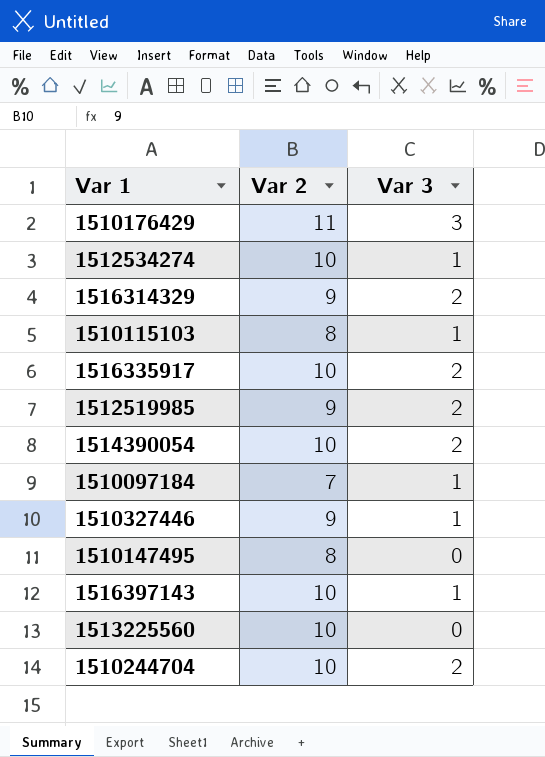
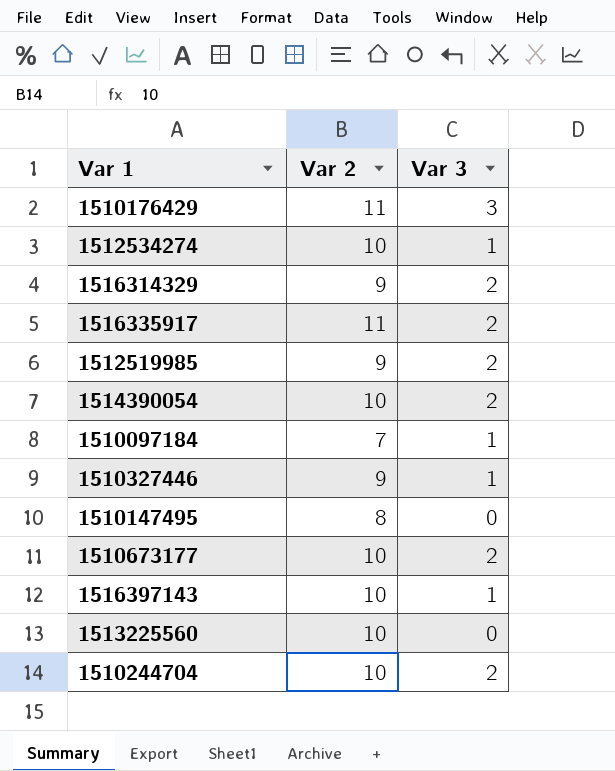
row 1510115103: 8 | 1 -> none
1516335917 | Var 2: 10 -> 11
row 1510673177: none -> 10 | 2

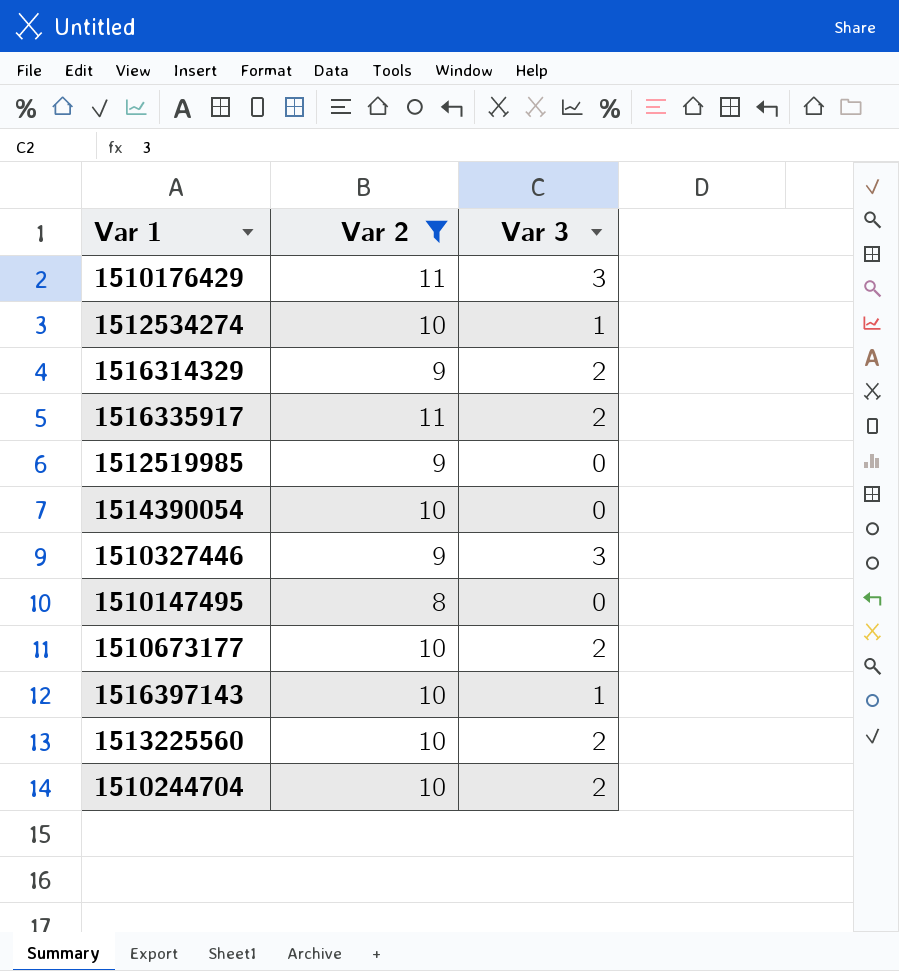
filter: none -> Var 2 != 7
1512519985 | Var 3: 2 -> 0
1514390054 | Var 3: 2 -> 0
1510327446 | Var 3: 1 -> 3
1513225560 | Var 3: 0 -> 2

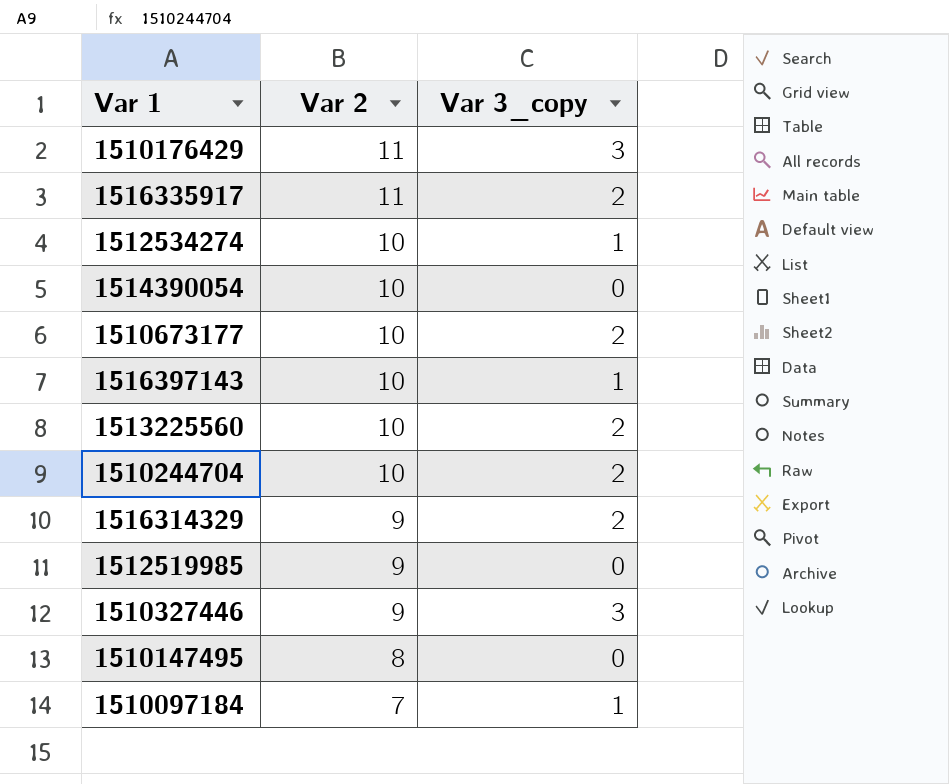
filter: Var 2 != 7 -> none
row order: none -> Var 2 descending
column name: Var 3 -> Var 3_copy

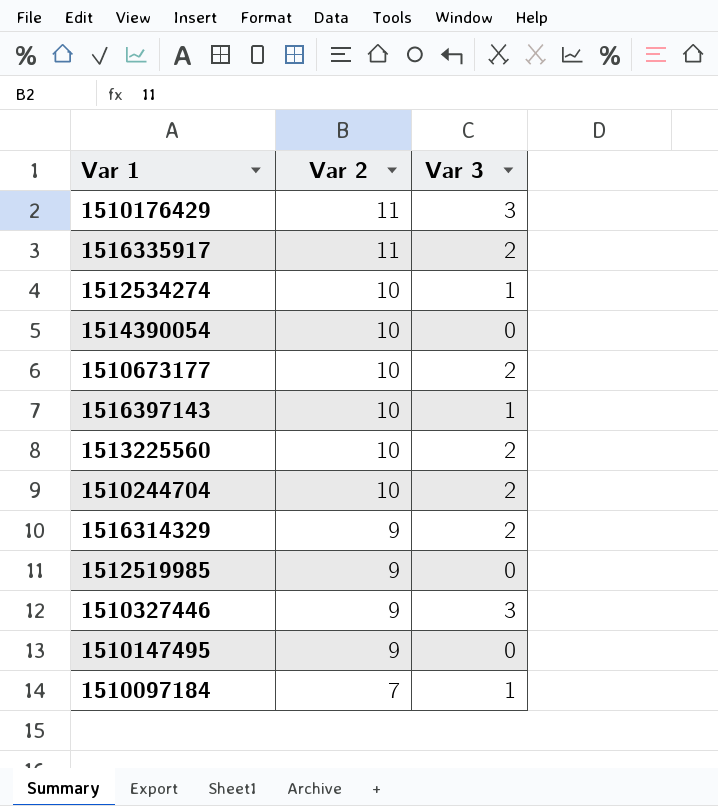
column name: Var 3_copy -> Var 3
1510147495 | Var 2: 8 -> 9

